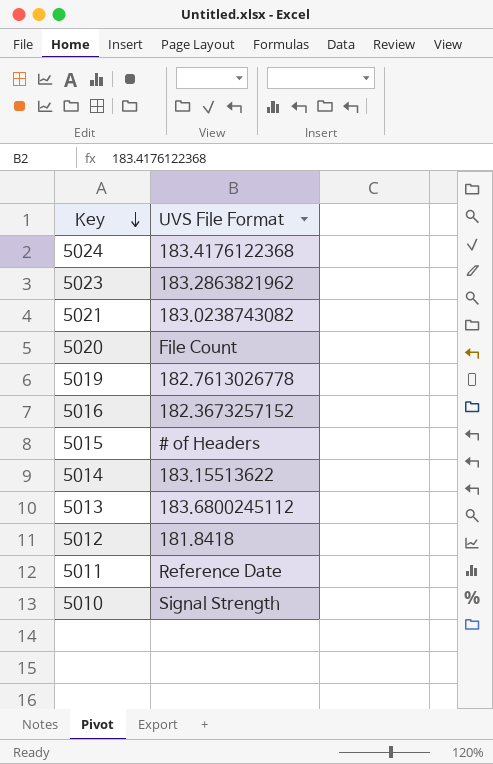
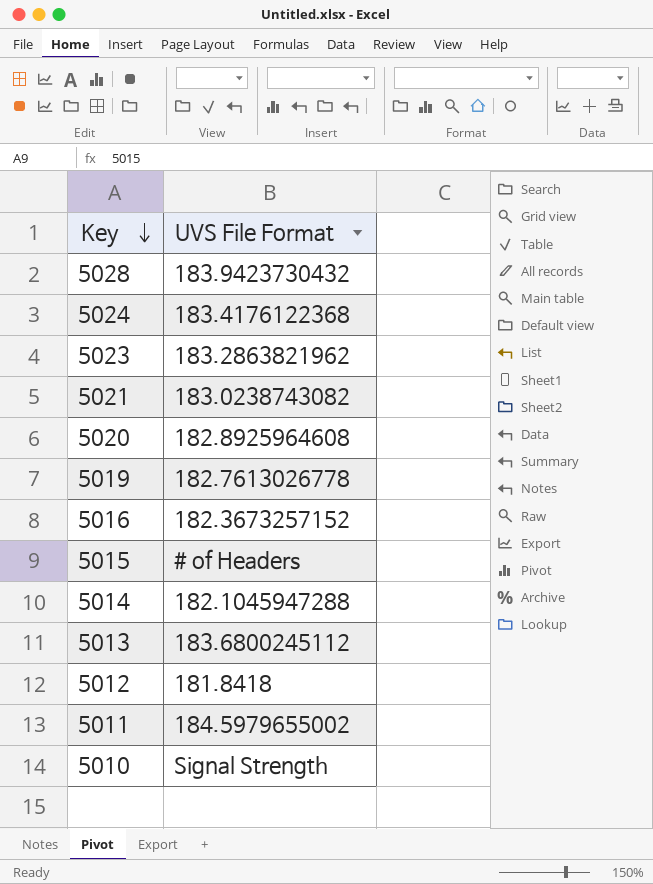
row 5028: none -> 183.9423730432
5020 | UVS File Format: File Count -> 182.8925964608
5014 | UVS File Format: 183.15513622 -> 182.1045947288
5011 | UVS File Format: Reference Date -> 184.5979655002

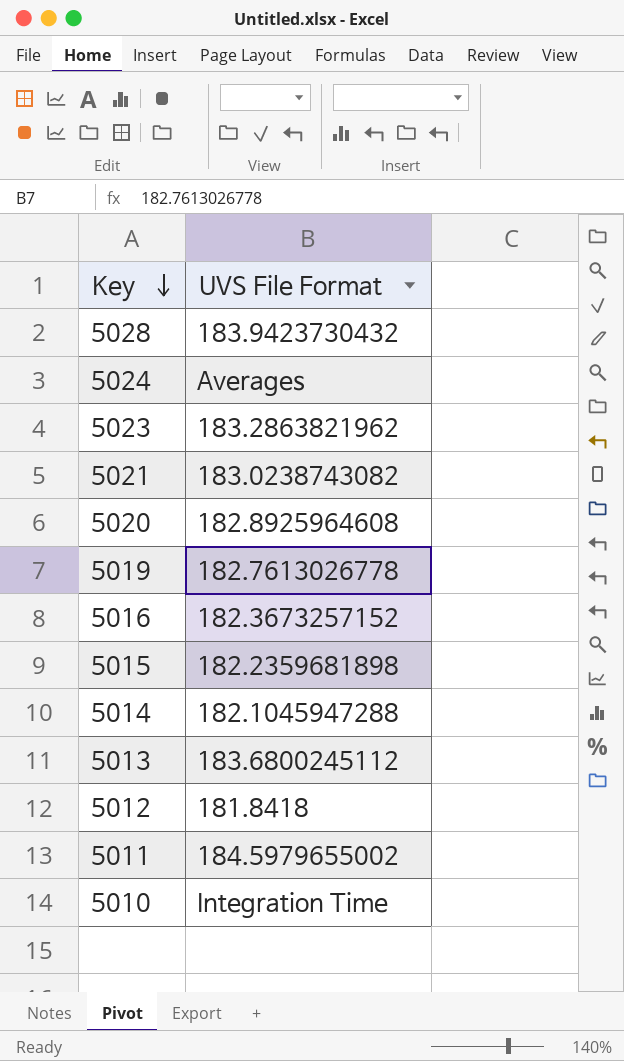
5024 | UVS File Format: 183.4176122368 -> Averages
5015 | UVS File Format: # of Headers -> 182.2359681898
5010 | UVS File Format: Signal Strength -> Integration Time

